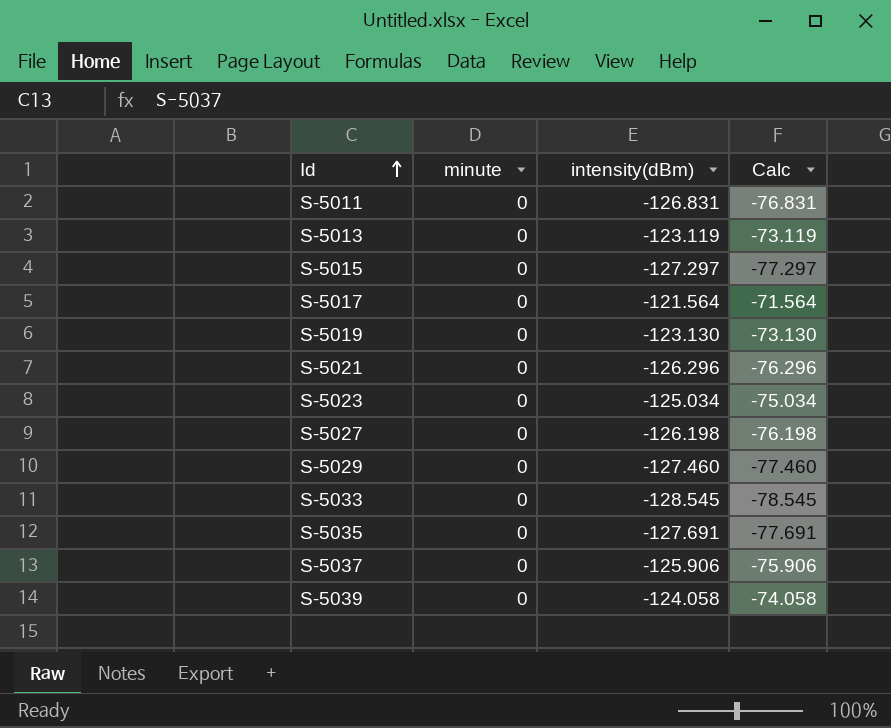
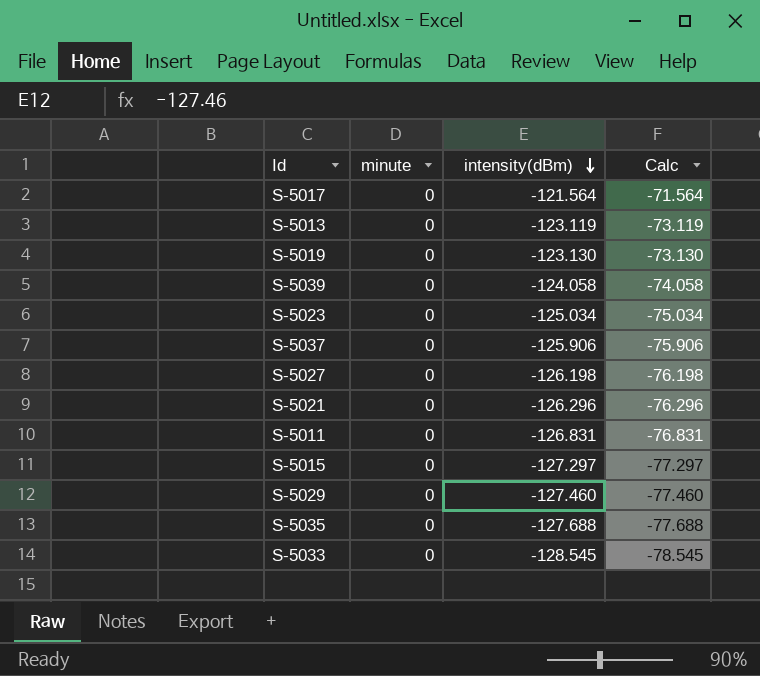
row order: Id ascending -> intensity(dBm) descending
S-5035 | intensity(dBm): -127.691 -> -127.688
S-5035 | Calc: -77.691 -> -77.688

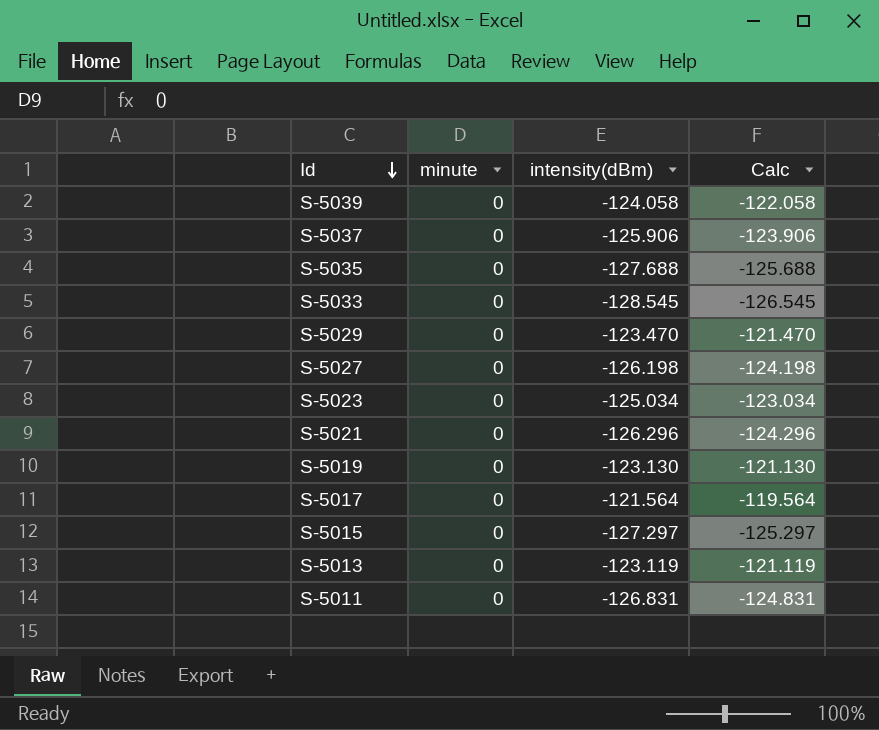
row order: intensity(dBm) descending -> Id descending
column Calc | formula: [intensity(dBm)] + 50 -> [intensity(dBm)] + 2
S-5029 | intensity(dBm): -127.460 -> -123.470

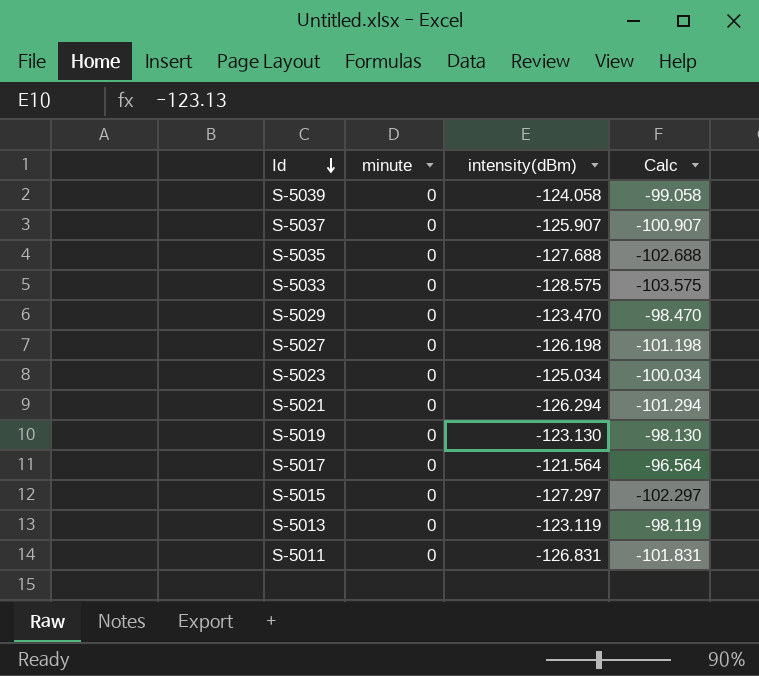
column Calc | formula: [intensity(dBm)] + 2 -> [intensity(dBm)] + 25
S-5037 | intensity(dBm): -125.906 -> -125.907
S-5033 | intensity(dBm): -128.545 -> -128.575
S-5021 | intensity(dBm): -126.296 -> -126.294

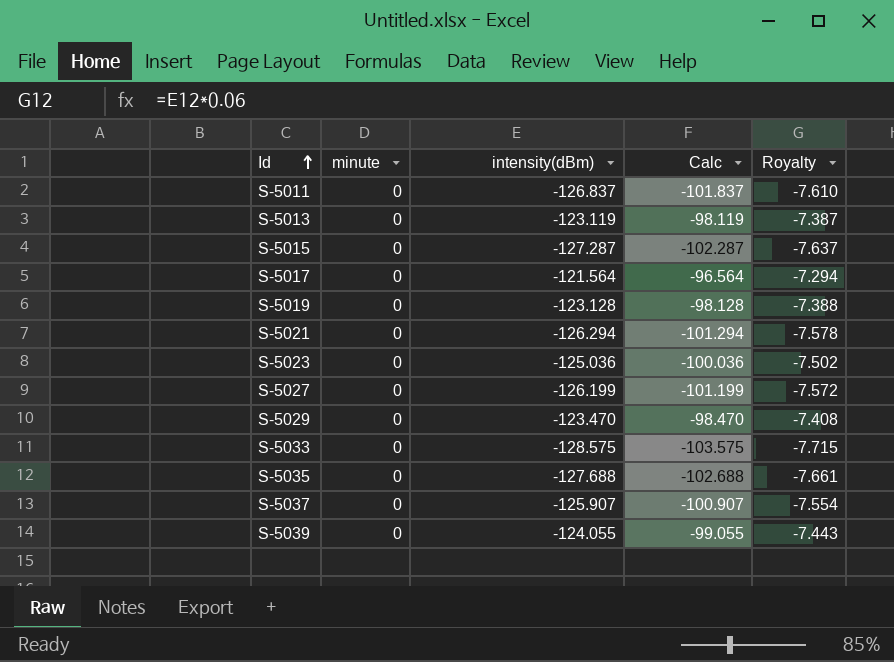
row order: Id descending -> Id ascending
column Royalty | formula: none -> [intensity(dBm)] * 0.06
S-5011 | intensity(dBm): -126.831 -> -126.837
S-5011 | Calc: -101.831 -> -101.837
S-5015 | intensity(dBm): -127.297 -> -127.287
S-5015 | Calc: -102.297 -> -102.287
S-5019 | intensity(dBm): -123.130 -> -123.128
S-5019 | Calc: -98.130 -> -98.128
S-5023 | intensity(dBm): -125.034 -> -125.036
S-5023 | Calc: -100.034 -> -100.036
S-5027 | intensity(dBm): -126.198 -> -126.199
S-5027 | Calc: -101.198 -> -101.199
S-5039 | intensity(dBm): -124.058 -> -124.055
S-5039 | Calc: -99.058 -> -99.055

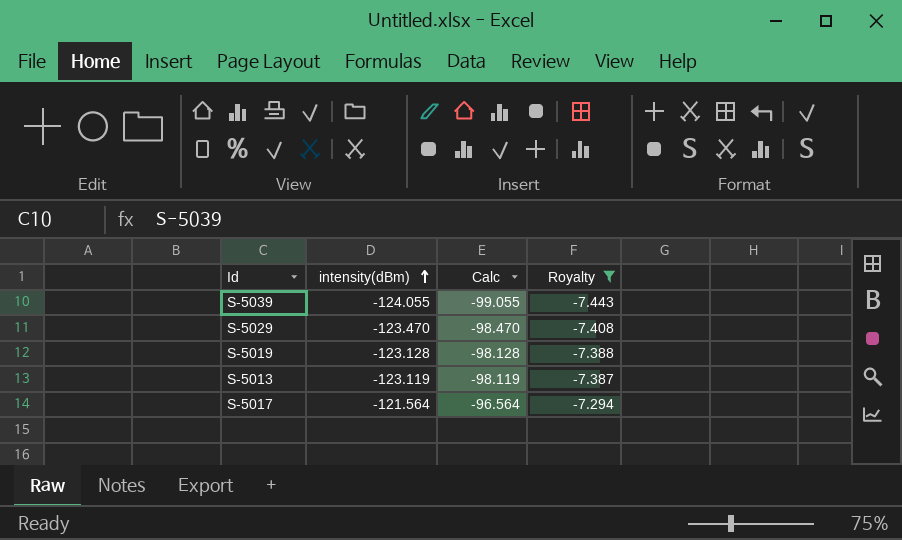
filter: none -> Royalty >= -7.443
row order: Id ascending -> intensity(dBm) ascending
column minute | position: 2 -> none

